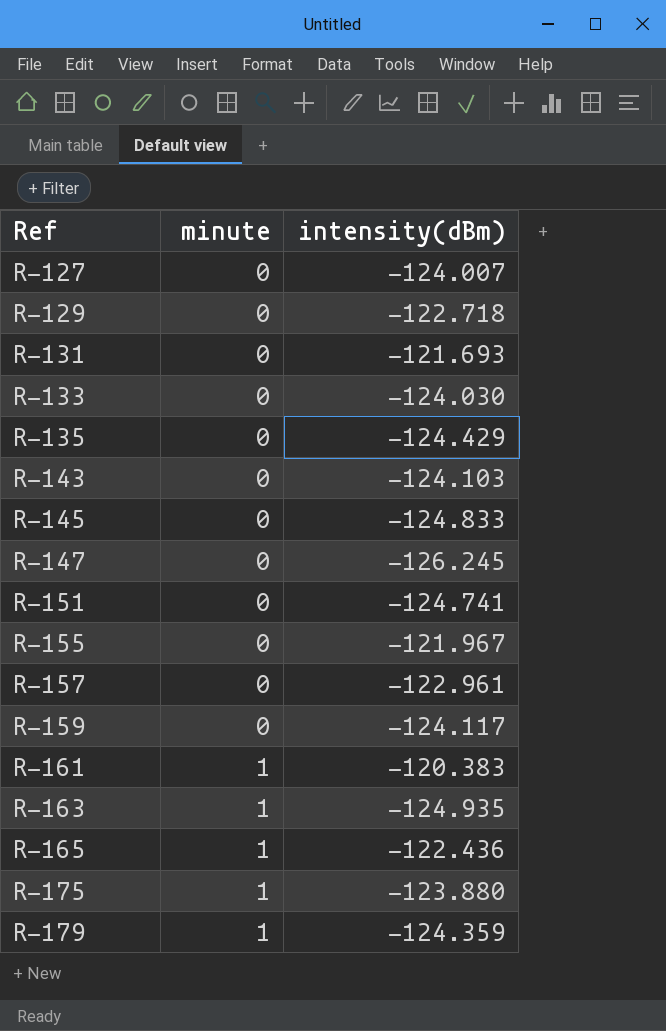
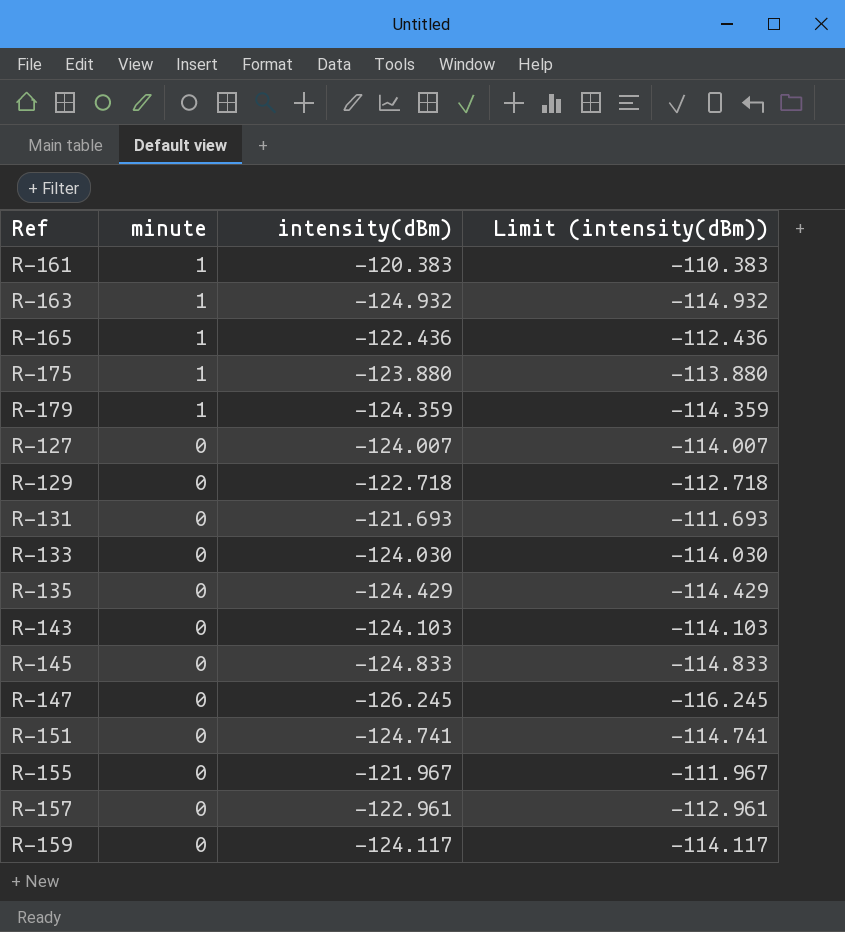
row order: Ref ascending -> minute descending
column Limit (intensity(dBm)) | formula: none -> [intensity(dBm)] + 10
R-163 | intensity(dBm): -124.935 -> -124.932

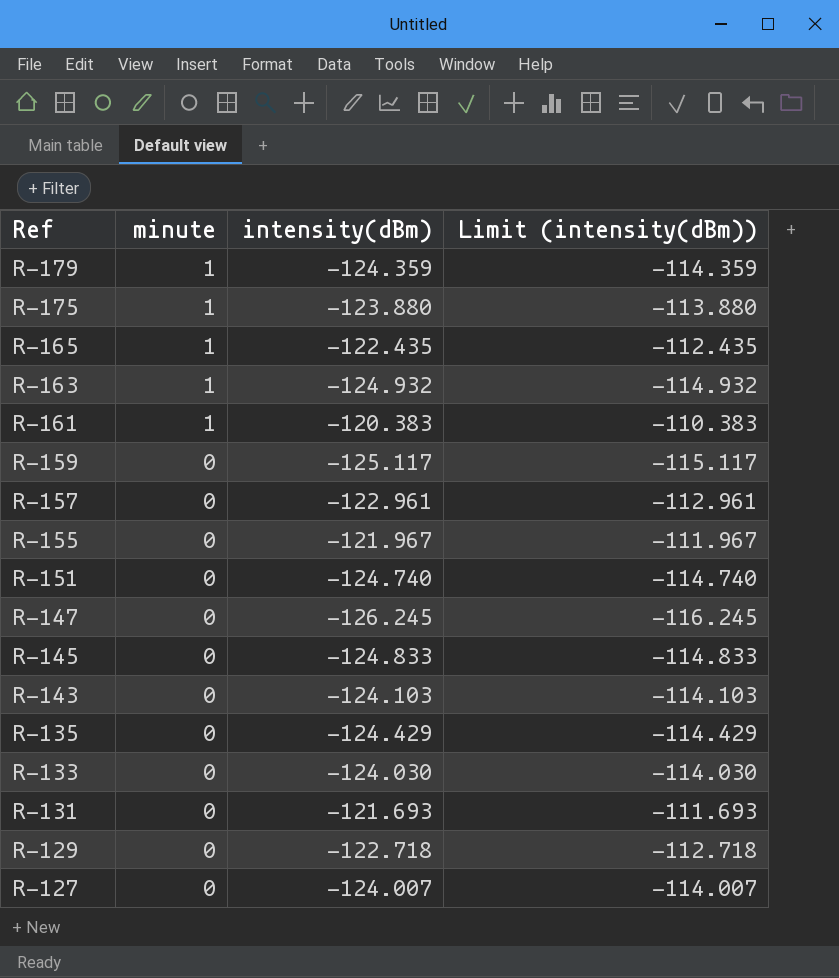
row order: minute descending -> Ref descending
R-165 | intensity(dBm): -122.436 -> -122.435
R-165 | Limit (intensity(dBm)): -112.436 -> -112.435
R-159 | intensity(dBm): -124.117 -> -125.117
R-159 | Limit (intensity(dBm)): -114.117 -> -115.117
R-151 | intensity(dBm): -124.741 -> -124.740
R-151 | Limit (intensity(dBm)): -114.741 -> -114.740

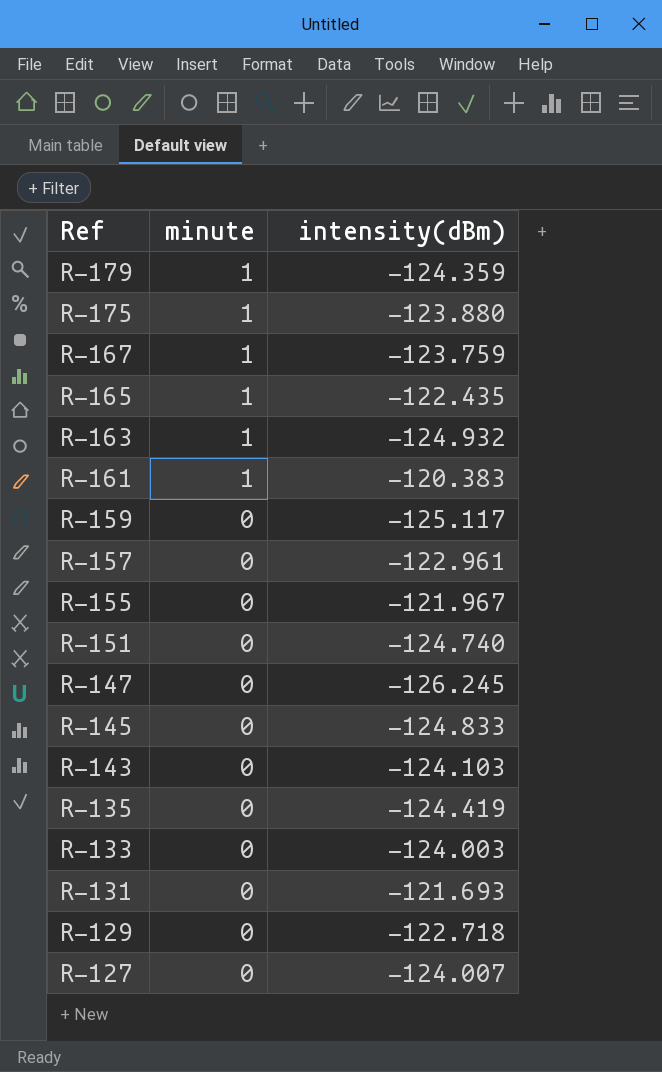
column Limit (intensity(dBm)) | formula: [intensity(dBm)] + 10 -> none
row R-167: none -> 1 | -123.759
R-135 | intensity(dBm): -124.429 -> -124.419
R-133 | intensity(dBm): -124.030 -> -124.003

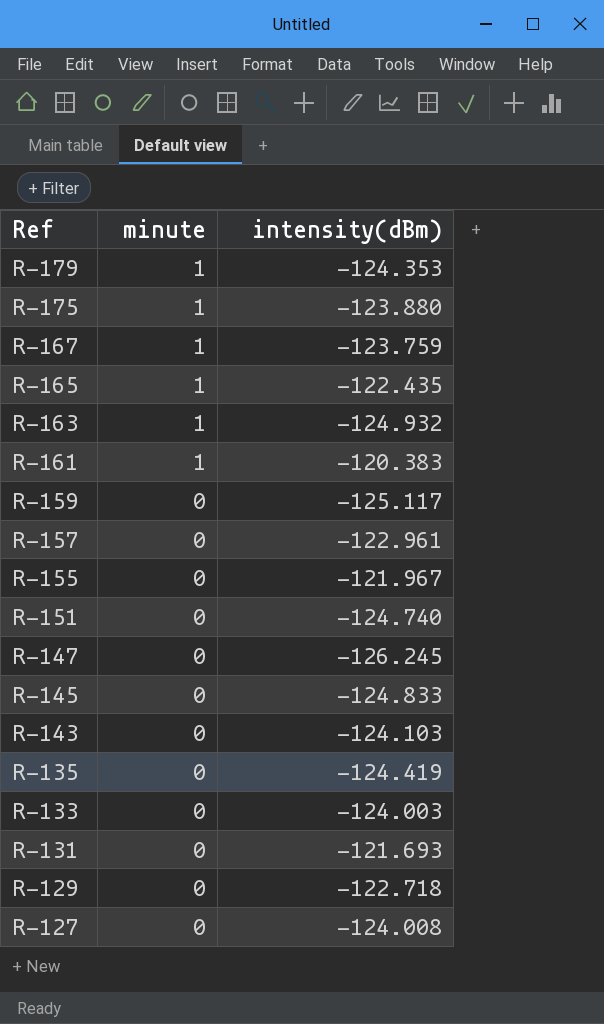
R-179 | intensity(dBm): -124.359 -> -124.353
R-127 | intensity(dBm): -124.007 -> -124.008

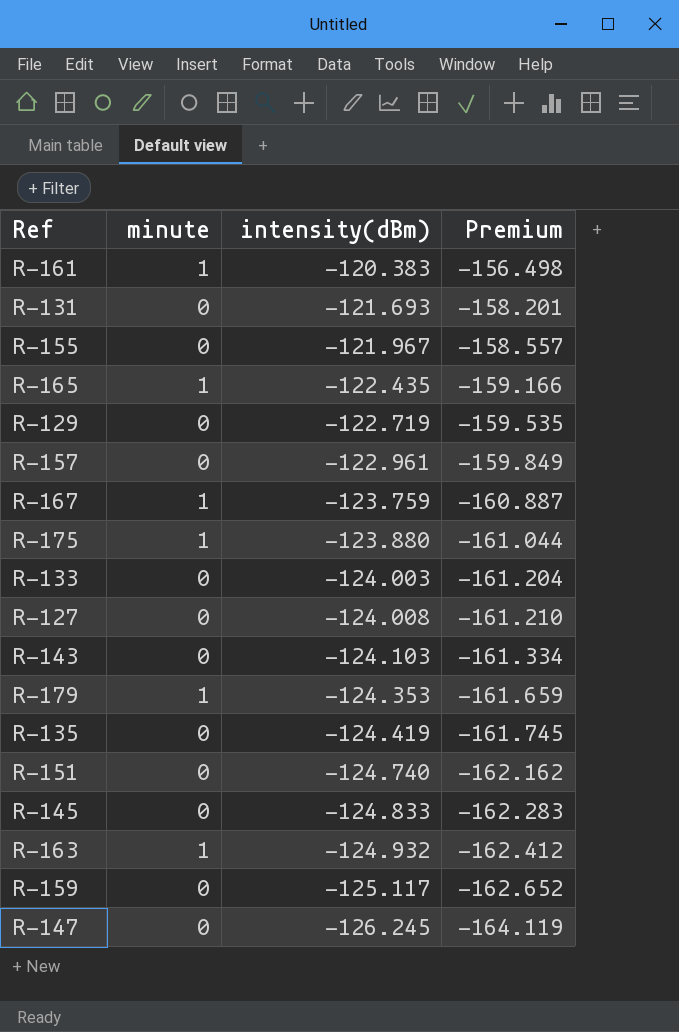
row order: Ref descending -> intensity(dBm) descending
column Premium | formula: none -> [intensity(dBm)] * 1.3
R-129 | intensity(dBm): -122.718 -> -122.719

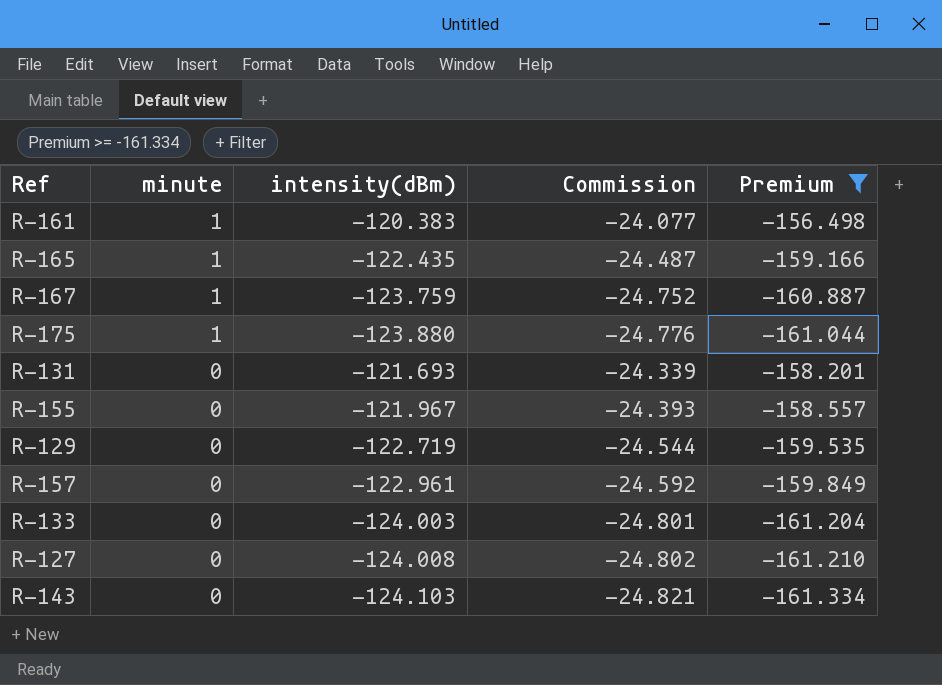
filter: none -> Premium >= -161.334
row order: intensity(dBm) descending -> minute descending
column Commission | formula: none -> [intensity(dBm)] * 0.2

